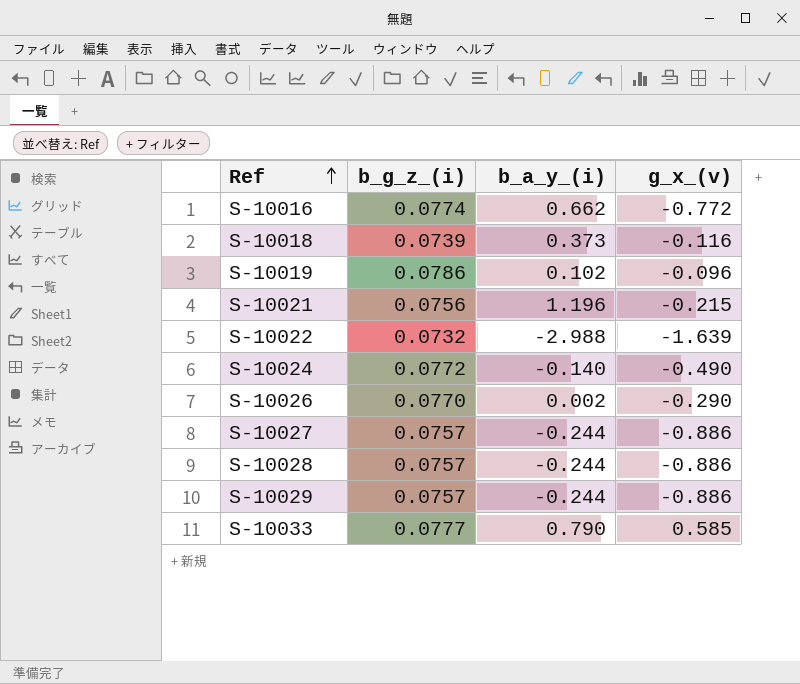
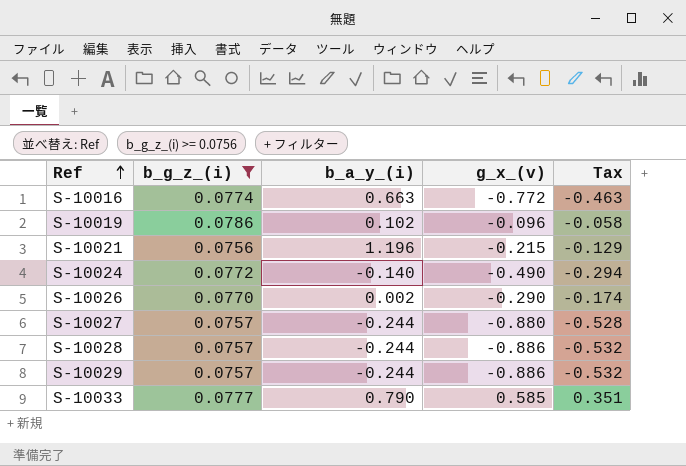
filter: none -> b_g_z_(i) >= 0.0756
column Tax | formula: none -> [g_x_(v)] * 0.6
S-10016 | b_a_y_(i): 0.662 -> 0.663
S-10027 | g_x_(v): -0.886 -> -0.880

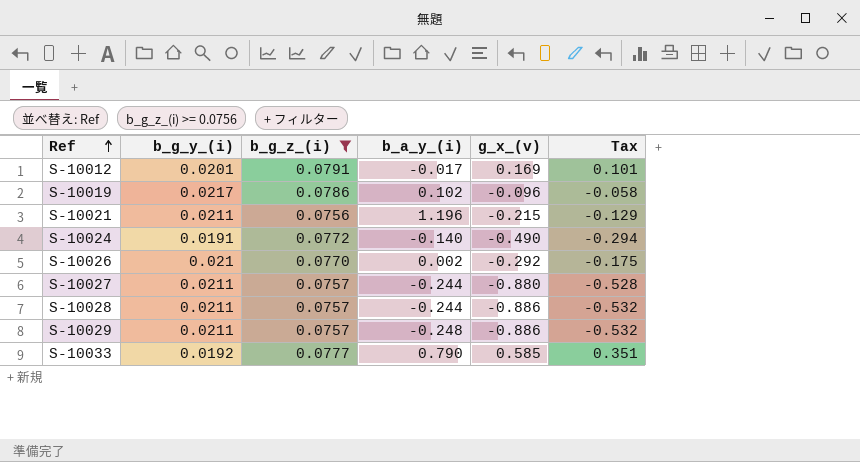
column b_g_y_(i) | position: none -> 2
row S-10016: 0.0774 | 0.663 | -0.772 | -0.463 -> none
row S-10012: none -> 0.0201 | 0.0791 | -0.017 | 0.169 | 0.101
S-10026 | g_x_(v): -0.290 -> -0.292
S-10026 | Tax: -0.174 -> -0.175
S-10029 | b_a_y_(i): -0.244 -> -0.248

